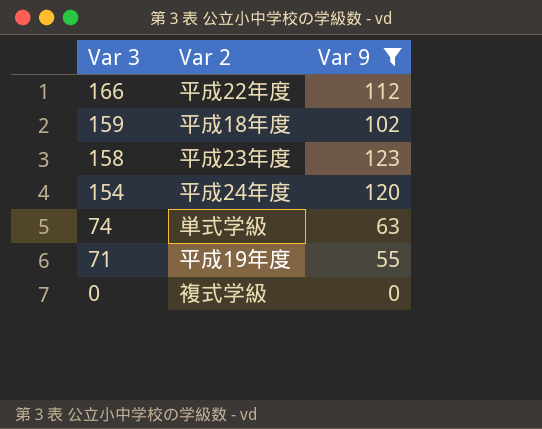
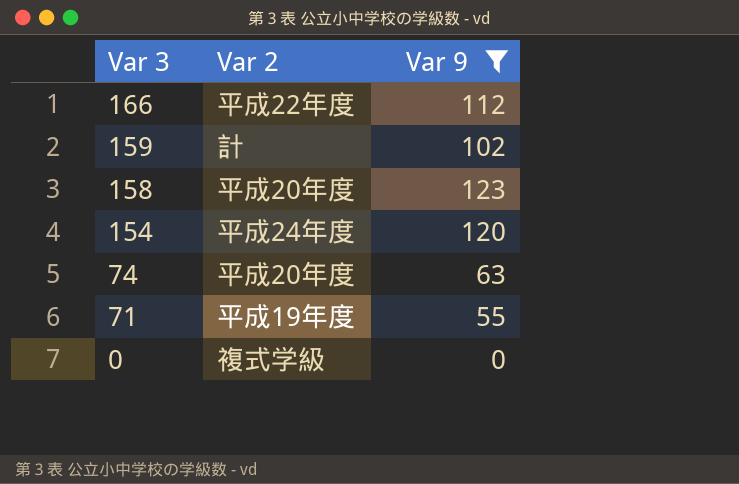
159 | Var 2: 平成18年度 -> 計
158 | Var 2: 平成23年度 -> 平成20年度
74 | Var 2: 単式学級 -> 平成20年度

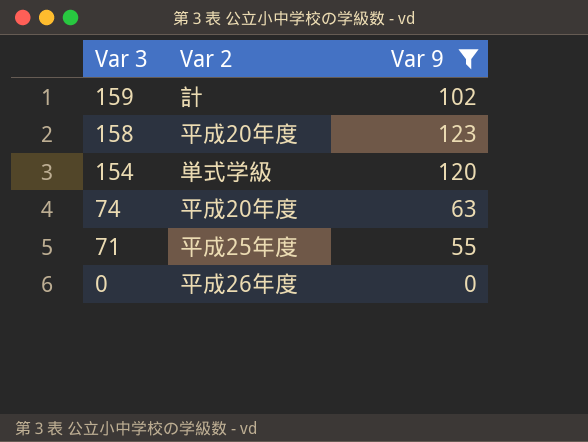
row 166: 平成22年度 | 112 -> none
154 | Var 2: 平成24年度 -> 単式学級
71 | Var 2: 平成19年度 -> 平成25年度
0 | Var 2: 複式学級 -> 平成26年度

